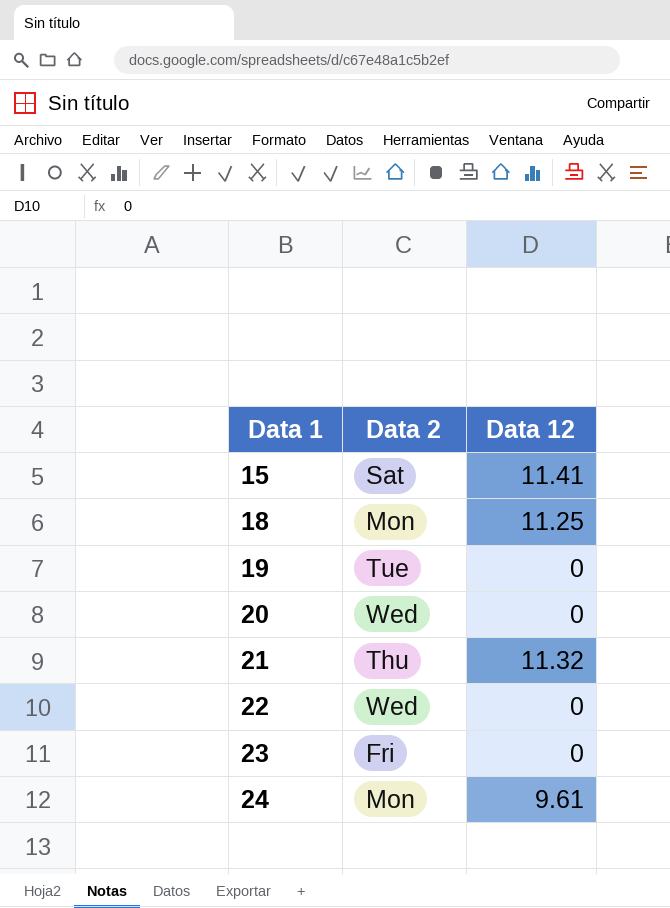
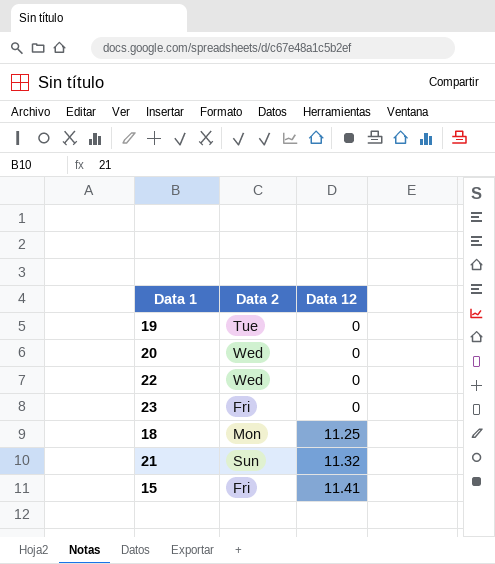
row order: Data 1 ascending -> Data 12 ascending
row 24: Mon | 9.61 -> none
21 | Data 2: Thu -> Sun
15 | Data 2: Sat -> Fri

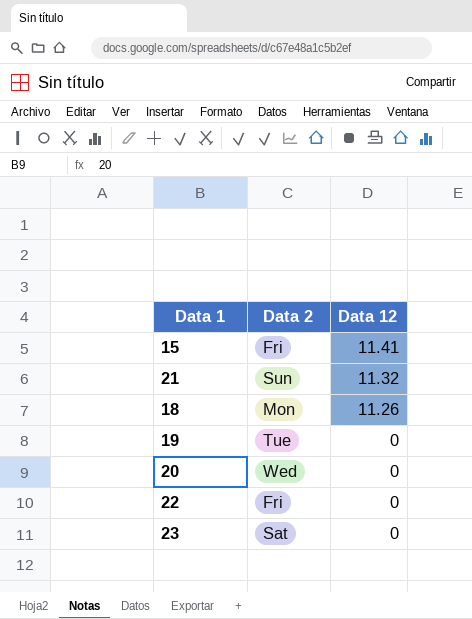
row order: Data 12 ascending -> Data 12 descending
18 | Data 12: 11.25 -> 11.26
22 | Data 2: Wed -> Fri
23 | Data 2: Fri -> Sat

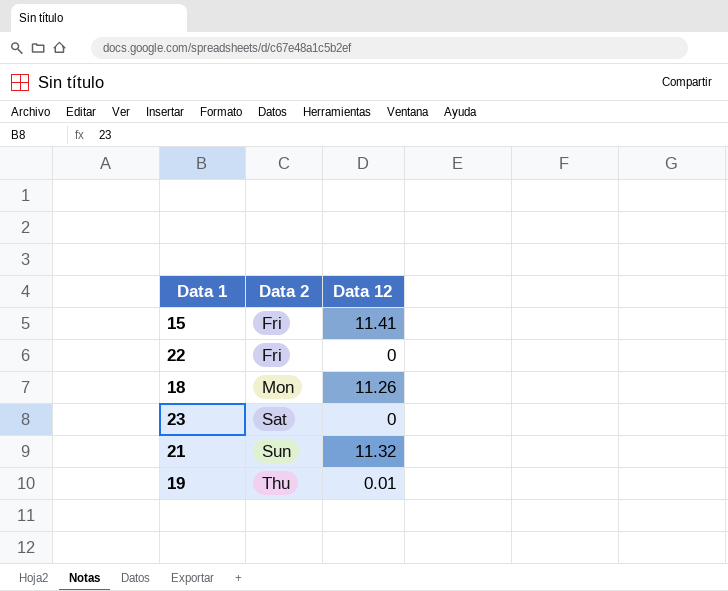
row order: Data 12 descending -> Data 2 ascending
row 20: Wed | 0 -> none
19 | Data 2: Tue -> Thu
19 | Data 12: 0 -> 0.01

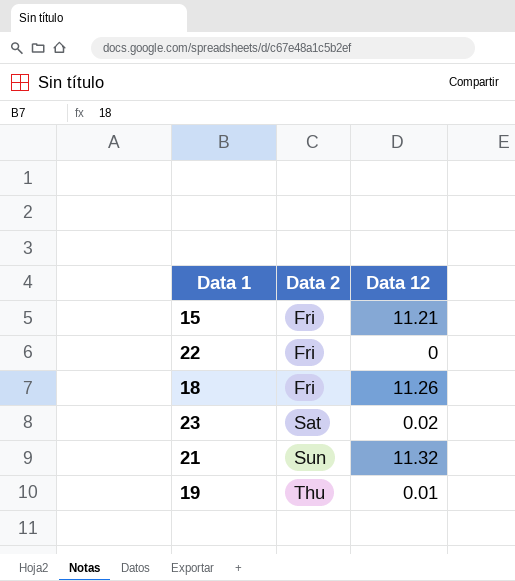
15 | Data 12: 11.41 -> 11.21
18 | Data 2: Mon -> Fri
23 | Data 12: 0 -> 0.02

